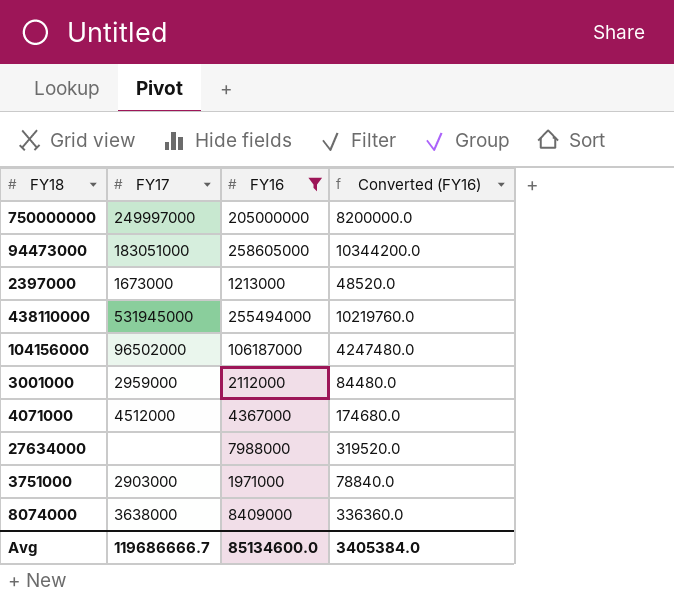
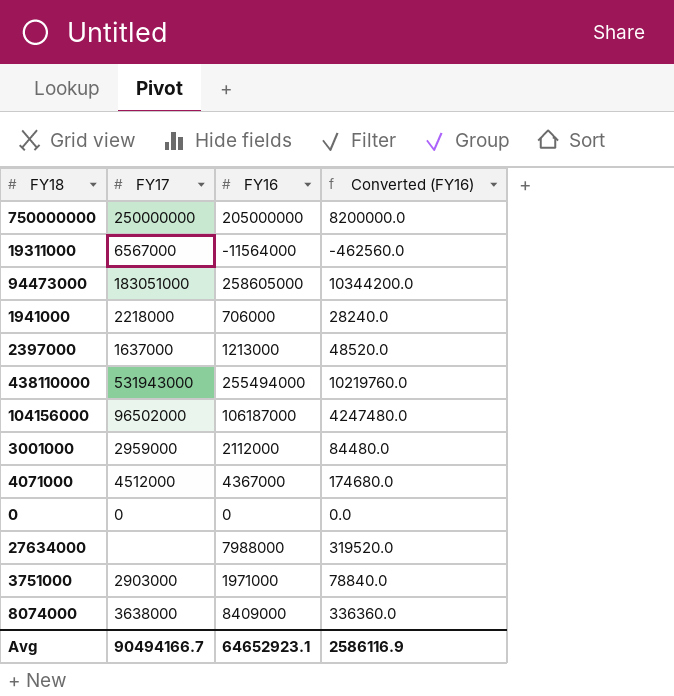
filter: FY16 >= 1213000 -> none
750000000 | FY17: 249997000 -> 250000000
2397000 | FY17: 1673000 -> 1637000
438110000 | FY17: 531945000 -> 531943000
Avg | FY17: 119686666.7 -> 90494166.7
Avg | FY16: 85134600.0 -> 64652923.1
Avg | Converted (FY16): 3405384.0 -> 2586116.9

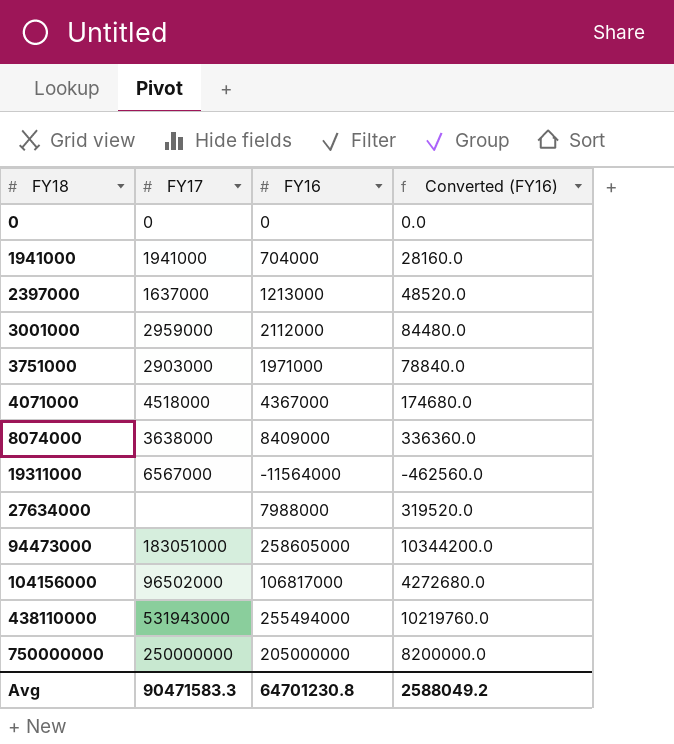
row order: none -> FY18 ascending
1941000 | FY17: 2218000 -> 1941000
1941000 | FY16: 706000 -> 704000
1941000 | Converted (FY16): 28240.0 -> 28160.0
4071000 | FY17: 4512000 -> 4518000
104156000 | FY16: 106187000 -> 106817000
104156000 | Converted (FY16): 4247480.0 -> 4272680.0
Avg | FY17: 90494166.7 -> 90471583.3
Avg | FY16: 64652923.1 -> 64701230.8
Avg | Converted (FY16): 2586116.9 -> 2588049.2

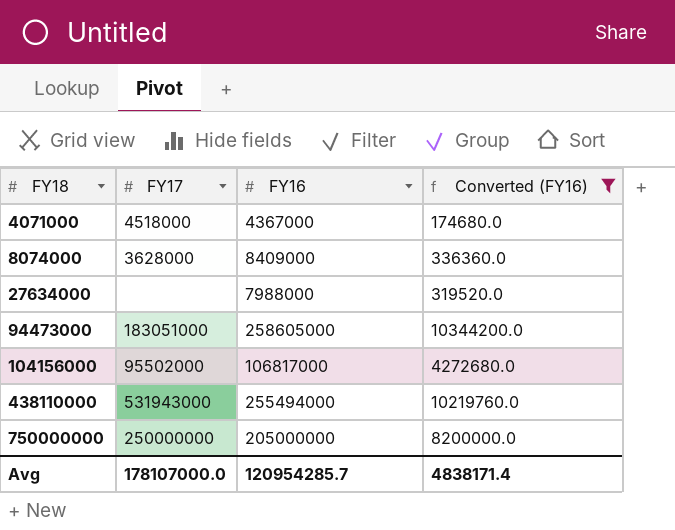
filter: none -> Converted (FY16) >= 174680.0
8074000 | FY17: 3638000 -> 3628000
104156000 | FY17: 96502000 -> 95502000
Avg | FY17: 90471583.3 -> 178107000.0
Avg | FY16: 64701230.8 -> 120954285.7
Avg | Converted (FY16): 2588049.2 -> 4838171.4

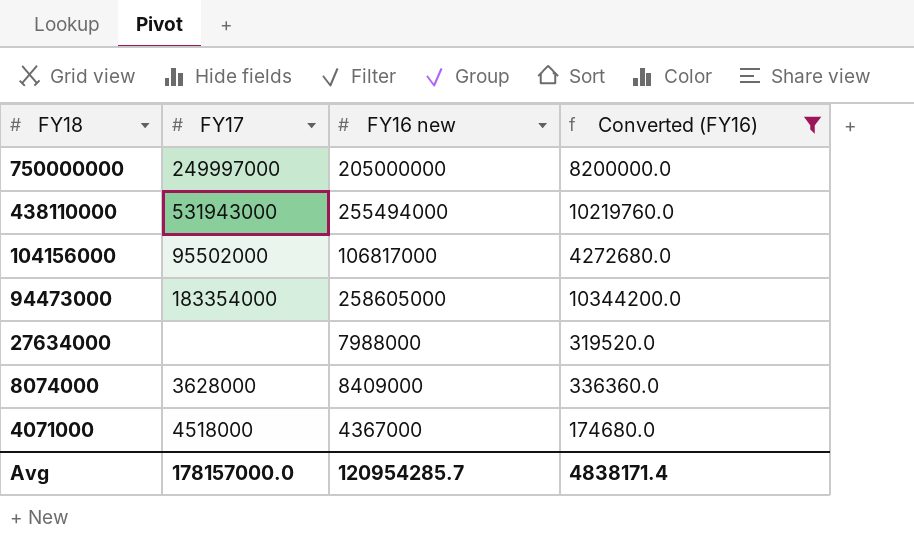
row order: FY18 ascending -> FY18 descending
column name: FY16 -> FY16 new
750000000 | FY17: 250000000 -> 249997000
94473000 | FY17: 183051000 -> 183354000
Avg | FY17: 178107000.0 -> 178157000.0

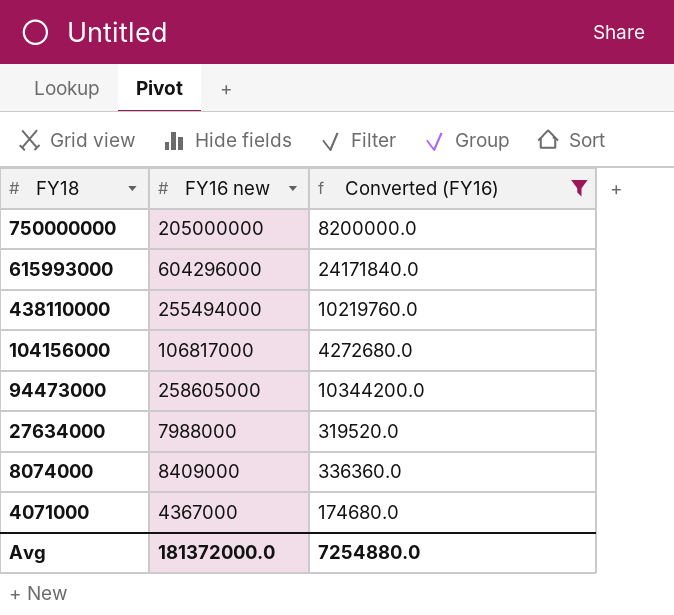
column FY17 | position: 2 -> none
row 615993000: none -> 604296000 | 24171840.0
Avg | FY16 new: 120954285.7 -> 181372000.0
Avg | Converted (FY16): 4838171.4 -> 7254880.0

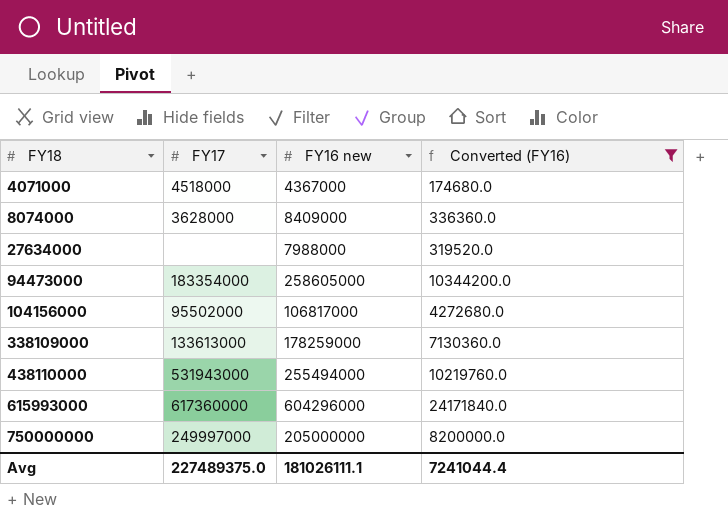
row order: FY18 descending -> FY18 ascending
column FY17 | position: none -> 2
row 338109000: none -> 133613000 | 178259000 | 7130360.0
Avg | FY16 new: 181372000.0 -> 181026111.1
Avg | Converted (FY16): 7254880.0 -> 7241044.4

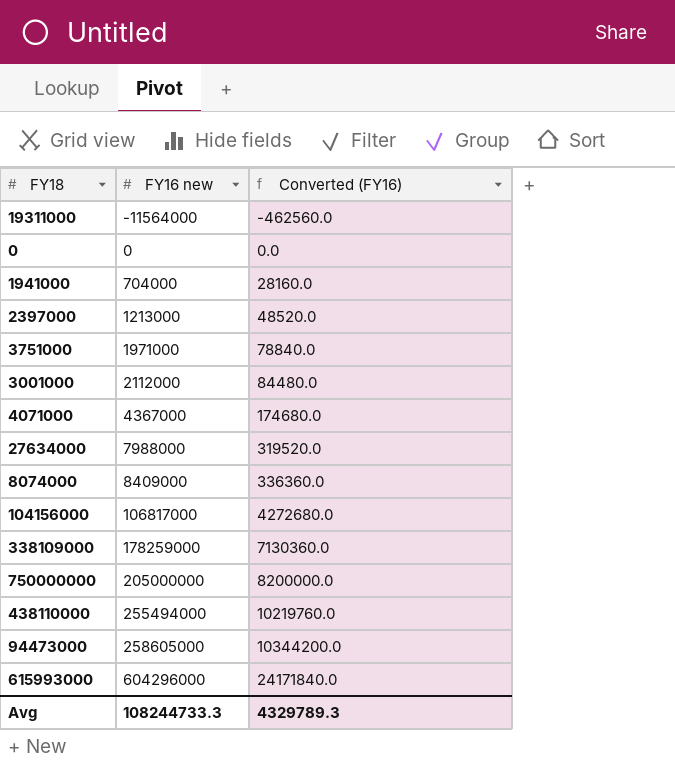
filter: Converted (FY16) >= 174680.0 -> none
row order: FY18 ascending -> FY16 new ascending
column FY17 | position: 2 -> none
Avg | FY16 new: 181026111.1 -> 108244733.3
Avg | Converted (FY16): 7241044.4 -> 4329789.3

